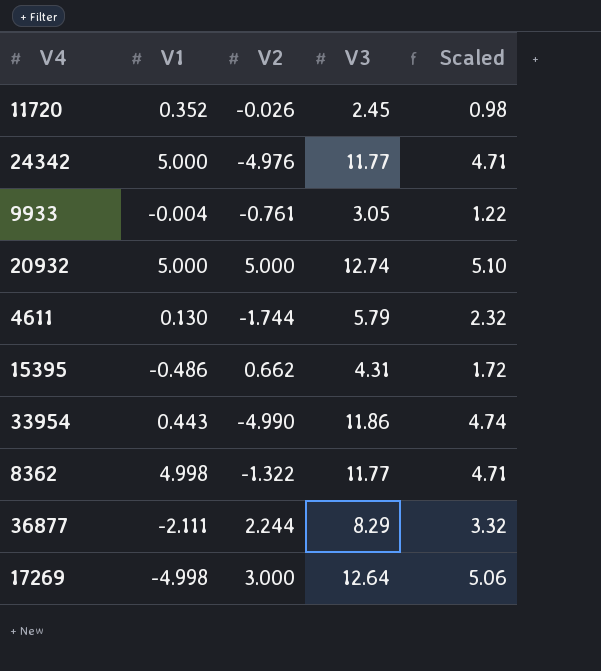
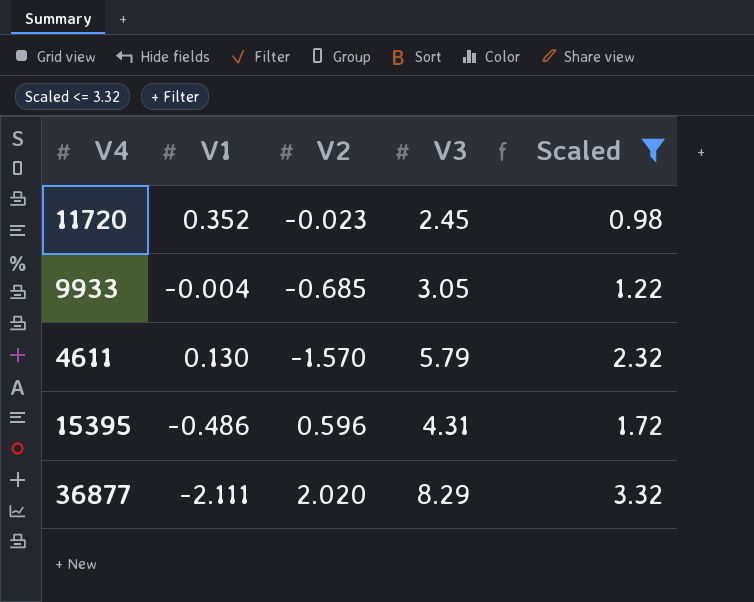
filter: none -> Scaled <= 3.32
11720 | V2: -0.026 -> -0.023
9933 | V2: -0.761 -> -0.685
4611 | V2: -1.744 -> -1.570
15395 | V2: 0.662 -> 0.596
36877 | V2: 2.244 -> 2.020

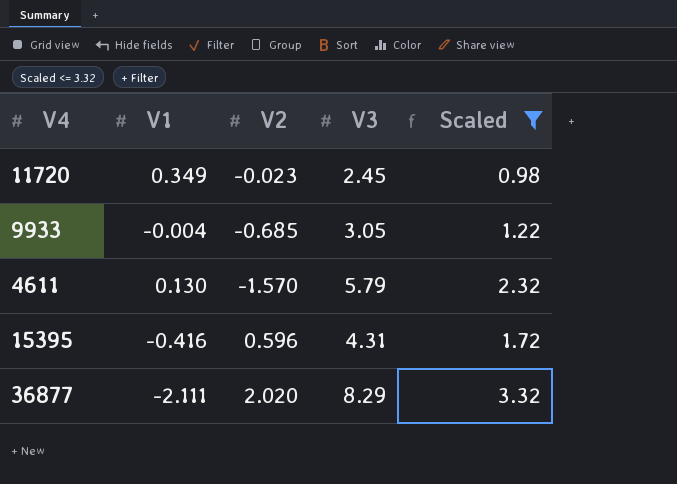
11720 | V1: 0.352 -> 0.349
15395 | V1: -0.486 -> -0.416

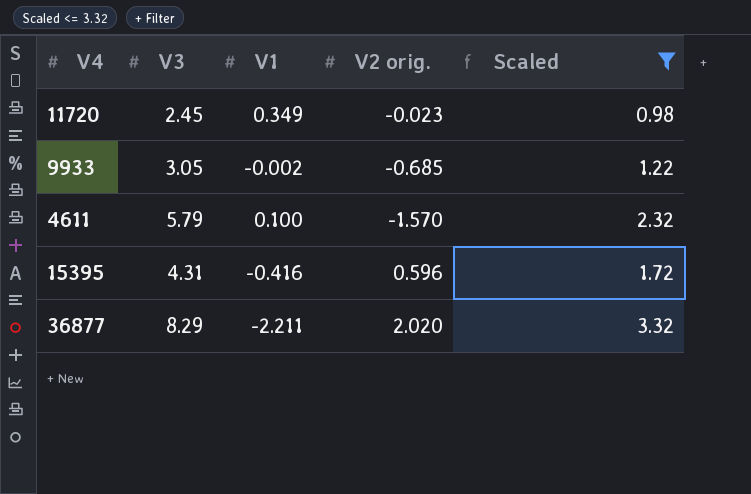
column V3 | position: 4 -> 2
column name: V2 -> V2 orig.
9933 | V1: -0.004 -> -0.002
4611 | V1: 0.130 -> 0.100
36877 | V1: -2.111 -> -2.211

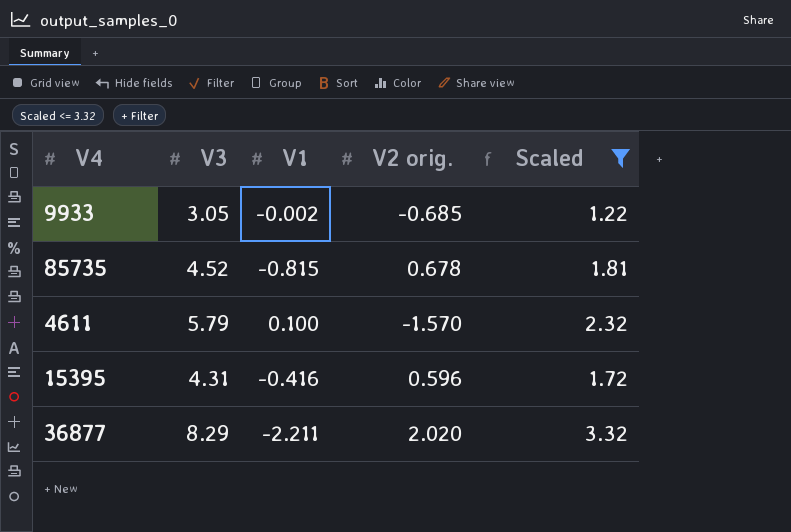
row 11720: 2.45 | 0.349 | -0.023 | 0.98 -> none
row 85735: none -> 4.52 | -0.815 | 0.678 | 1.81

